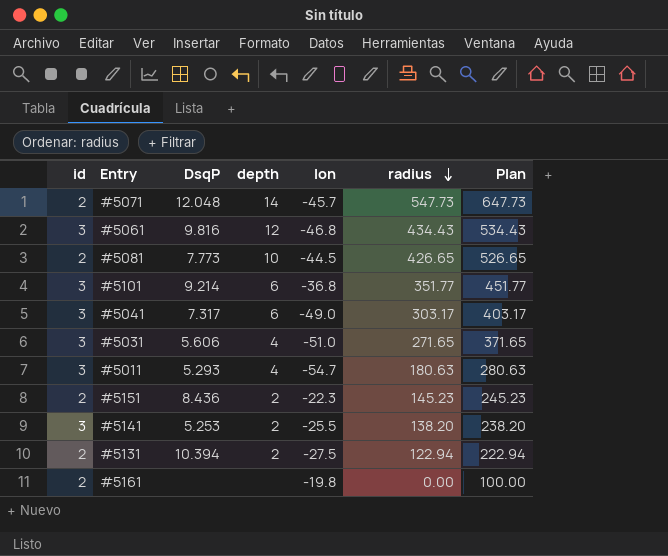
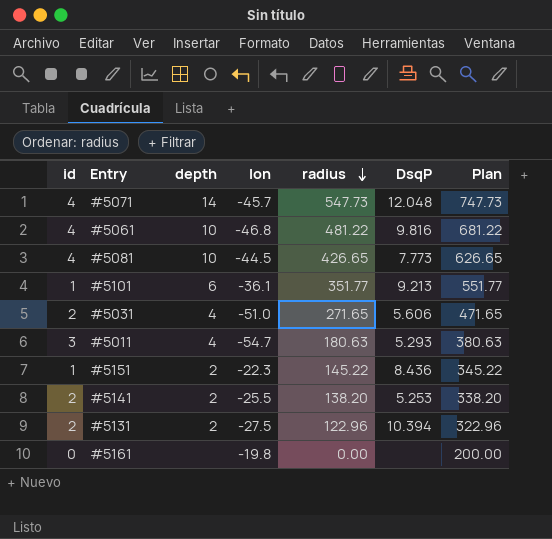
column DsqP | position: 3 -> 6
column Plan | formula: [radius] + 100 -> [radius] + 200
row #5041: 3 | 7.317 | 6 | -49.0 | 303.17 | 403.17 -> none
#5071 | id: 2 -> 4
#5061 | id: 3 -> 4
#5061 | depth: 12 -> 10
#5061 | radius: 434.43 -> 481.22
#5081 | id: 2 -> 4
#5101 | id: 3 -> 1
#5101 | lon: -36.8 -> -36.1
#5101 | DsqP: 9.214 -> 9.213
#5031 | id: 3 -> 2
#5151 | id: 2 -> 1
#5151 | radius: 145.23 -> 145.22
#5141 | id: 3 -> 2
#5131 | radius: 122.94 -> 122.96
#5161 | id: 2 -> 0

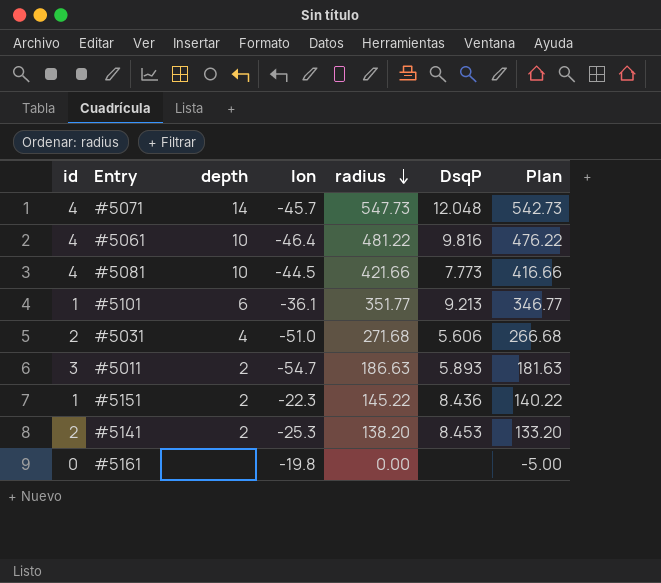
column Plan | formula: [radius] + 200 -> [radius] - 5
row #5131: 2 | 2 | -27.5 | 122.96 | 10.394 | 322.96 -> none
#5061 | lon: -46.8 -> -46.4
#5081 | radius: 426.65 -> 421.66
#5031 | radius: 271.65 -> 271.68
#5011 | depth: 4 -> 2
#5011 | radius: 180.63 -> 186.63
#5011 | DsqP: 5.293 -> 5.893
#5141 | lon: -25.5 -> -25.3
#5141 | DsqP: 5.253 -> 8.453

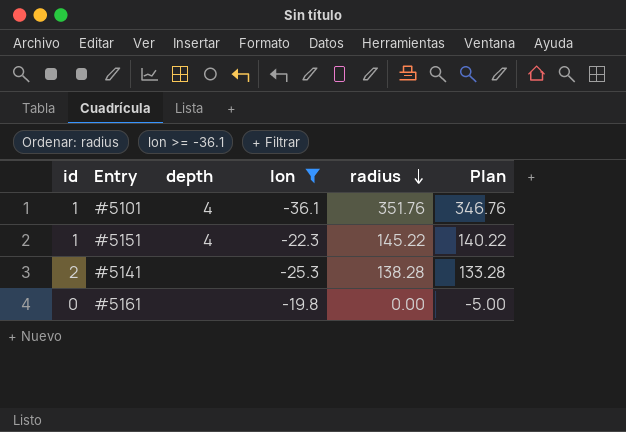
filter: none -> lon >= -36.1
column DsqP | position: 6 -> none
#5101 | depth: 6 -> 4
#5101 | radius: 351.77 -> 351.76
#5101 | Plan: 346.77 -> 346.76
#5151 | depth: 2 -> 4
#5141 | depth: 2 -> none
#5141 | radius: 138.20 -> 138.28
#5141 | Plan: 133.20 -> 133.28

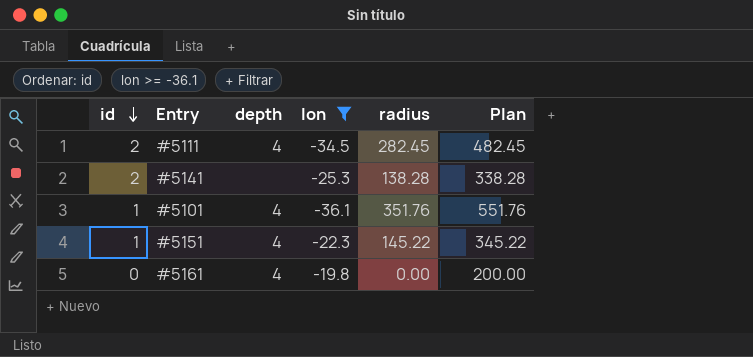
row order: radius descending -> id descending
column Plan | formula: [radius] - 5 -> [radius] + 200
row #5111: none -> 2 | 4 | -34.5 | 282.45 | 482.45
#5161 | depth: none -> 4

